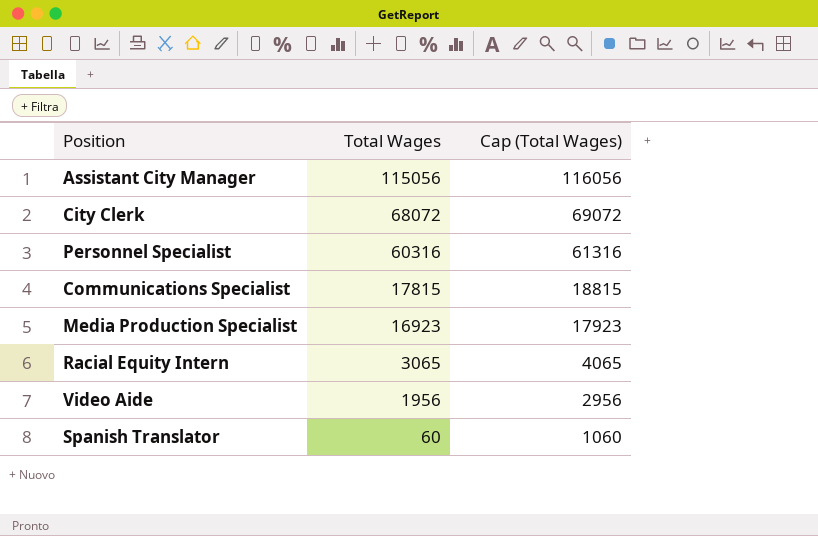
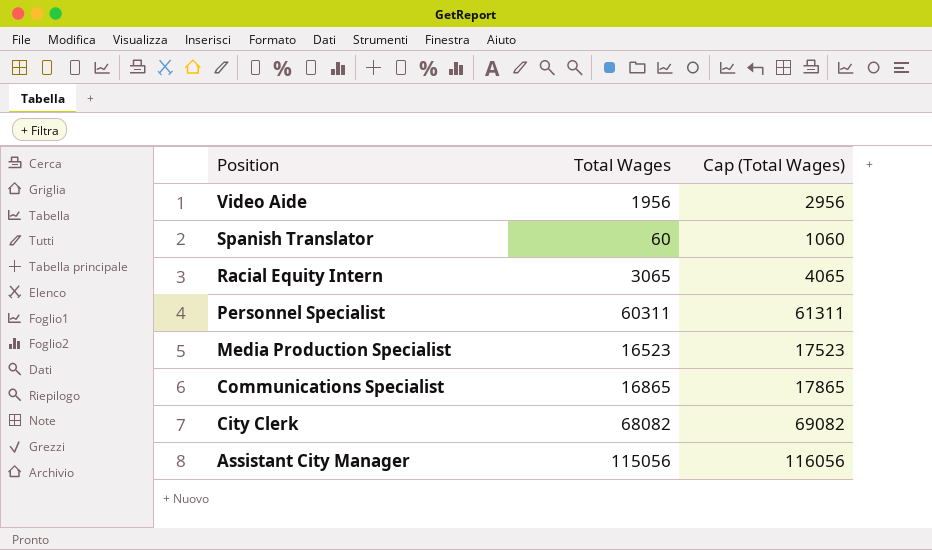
row order: Total Wages descending -> Position descending
Personnel Specialist | Total Wages: 60316 -> 60311
Personnel Specialist | Cap (Total Wages): 61316 -> 61311
Media Production Specialist | Total Wages: 16923 -> 16523
Media Production Specialist | Cap (Total Wages): 17923 -> 17523
Communications Specialist | Total Wages: 17815 -> 16865
Communications Specialist | Cap (Total Wages): 18815 -> 17865
City Clerk | Total Wages: 68072 -> 68082
City Clerk | Cap (Total Wages): 69072 -> 69082

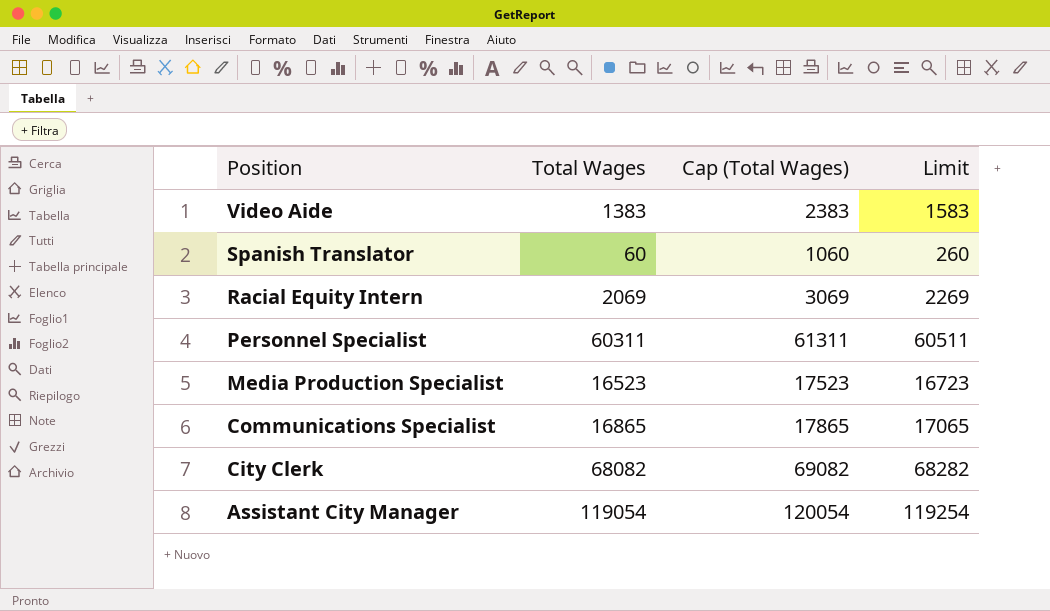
column Limit | formula: none -> [Total Wages] + 200
Video Aide | Total Wages: 1956 -> 1383
Video Aide | Cap (Total Wages): 2956 -> 2383
Racial Equity Intern | Total Wages: 3065 -> 2069
Racial Equity Intern | Cap (Total Wages): 4065 -> 3069
Assistant City Manager | Total Wages: 115056 -> 119054
Assistant City Manager | Cap (Total Wages): 116056 -> 120054

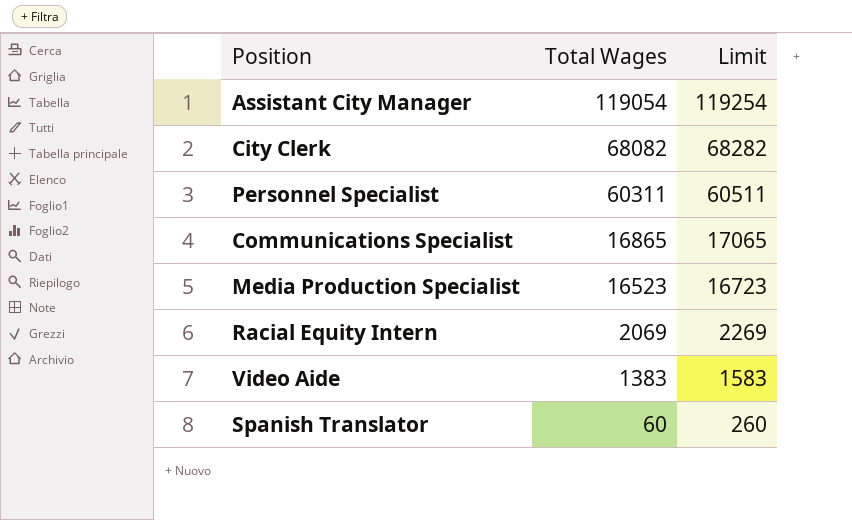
row order: Position descending -> Total Wages descending
column Cap (Total Wages) | formula: [Total Wages] + 1000 -> none

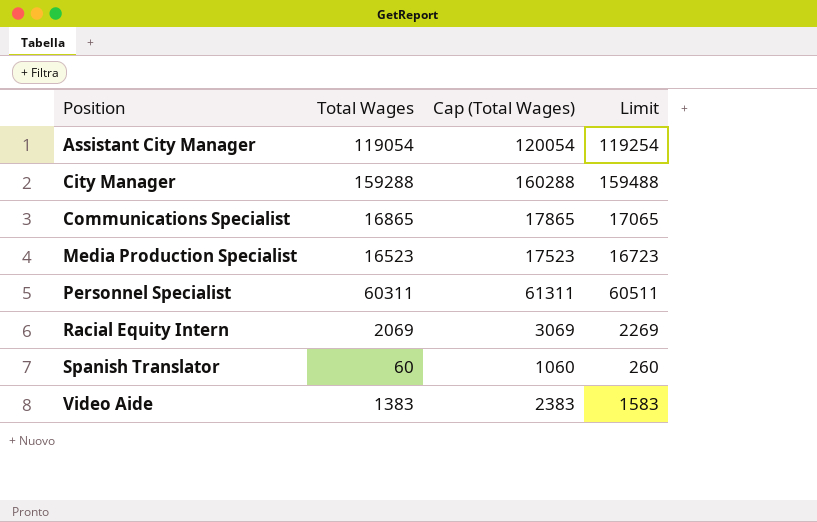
row order: Total Wages descending -> Position ascending
column Cap (Total Wages) | formula: none -> [Total Wages] + 1000
row City Clerk: 68082 | 68282 -> none
row City Manager: none -> 159288 | 160288 | 159488

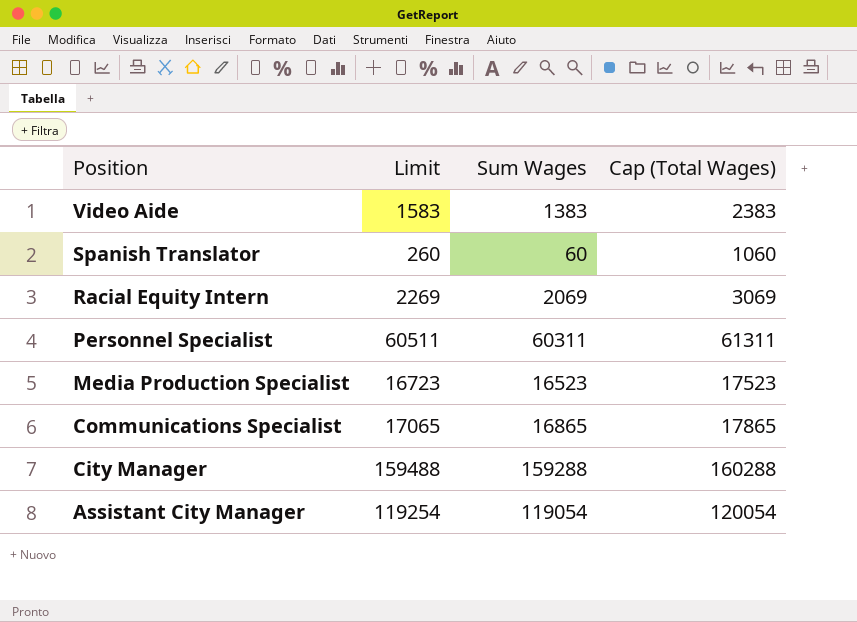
row order: Position ascending -> Position descending
column Limit | position: 4 -> 2
column name: Total Wages -> Sum Wages

